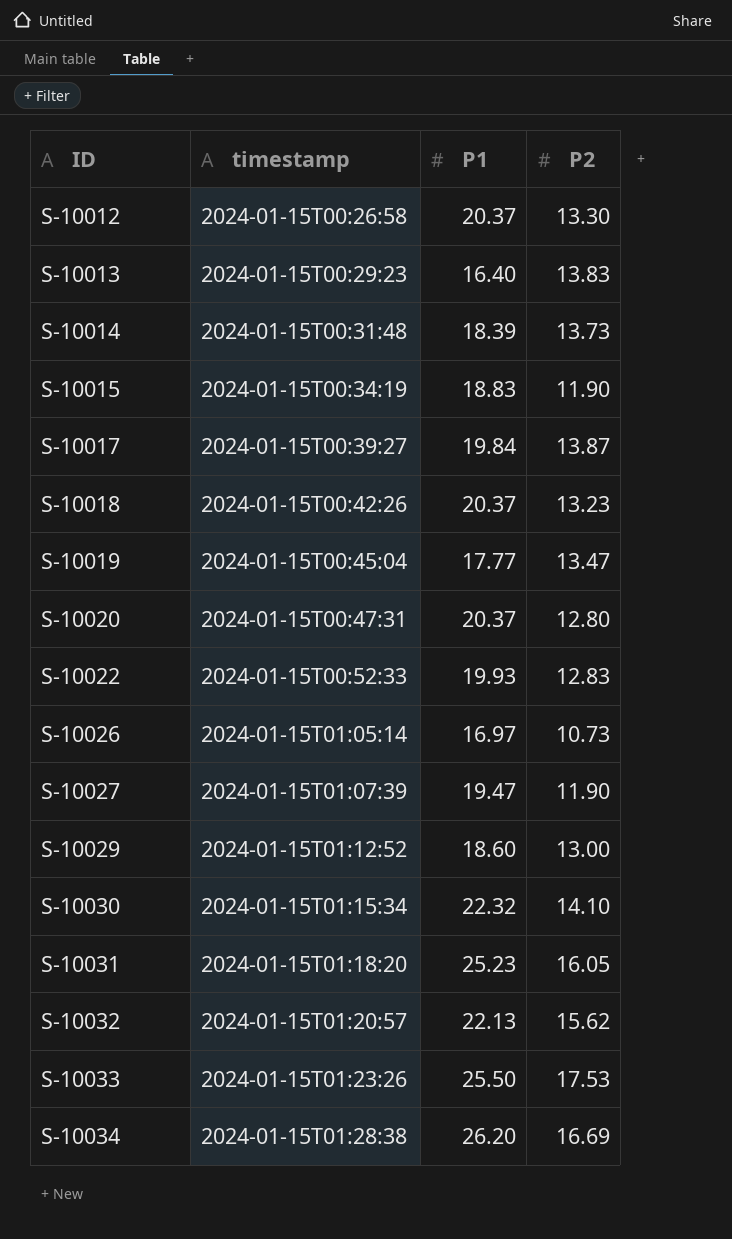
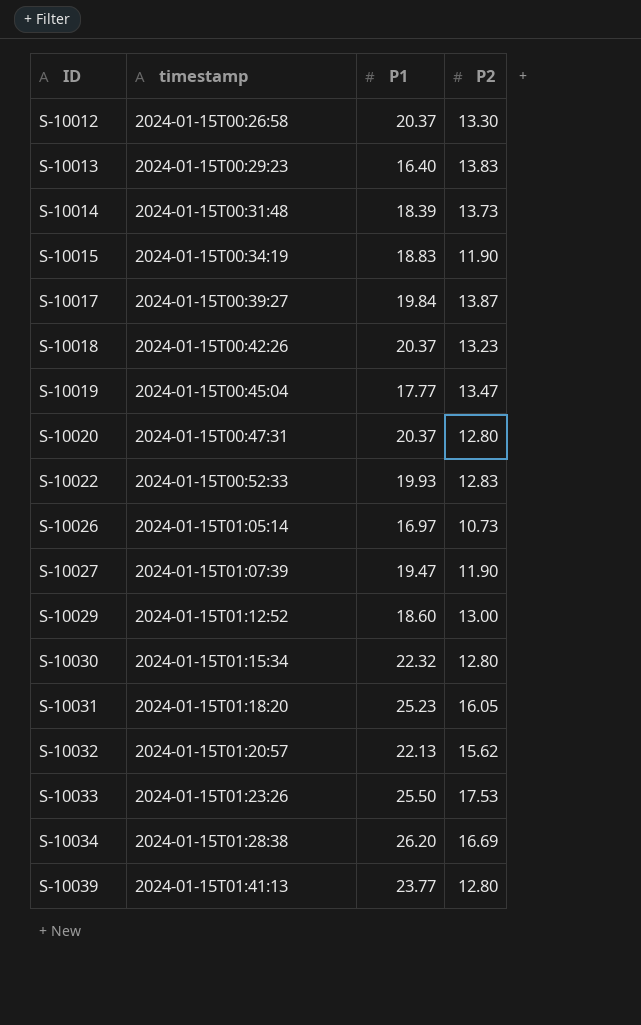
S-10030 | P2: 14.10 -> 12.80
row S-10039: none -> 2024-01-15T01:41:13 | 23.77 | 12.80

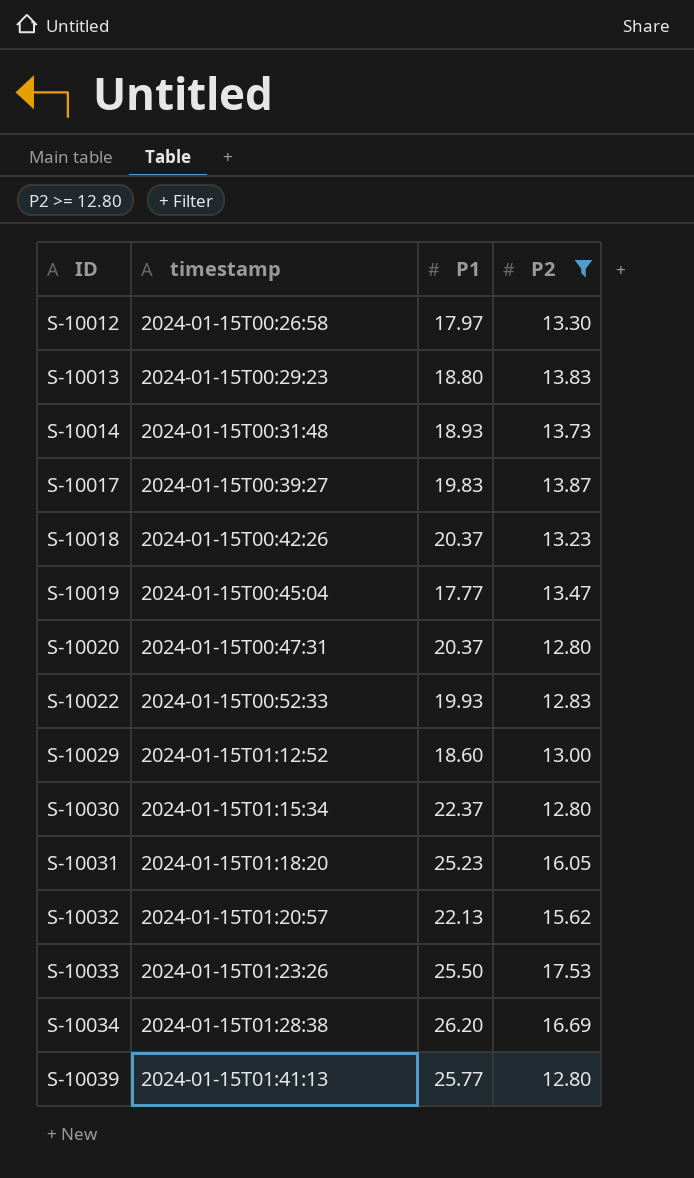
filter: none -> P2 >= 12.80
S-10012 | P1: 20.37 -> 17.97
S-10013 | P1: 16.40 -> 18.80
S-10014 | P1: 18.39 -> 18.93
S-10017 | P1: 19.84 -> 19.83
S-10030 | P1: 22.32 -> 22.37
S-10039 | P1: 23.77 -> 25.77

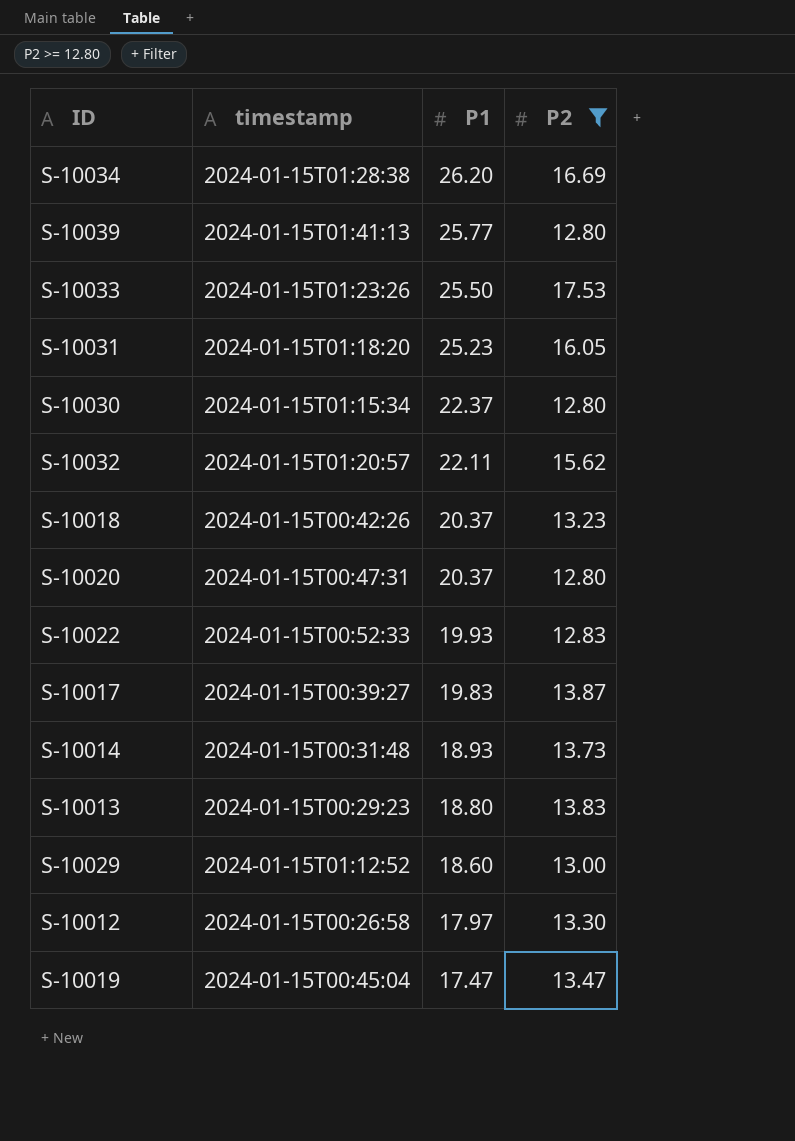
row order: ID ascending -> P1 descending
S-10032 | P1: 22.13 -> 22.11
S-10019 | P1: 17.77 -> 17.47

